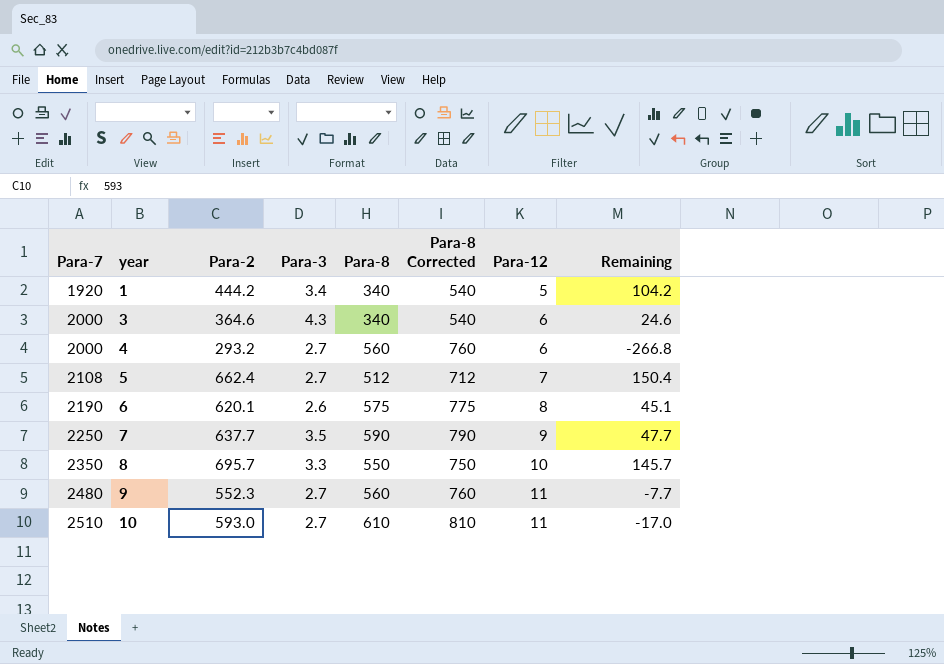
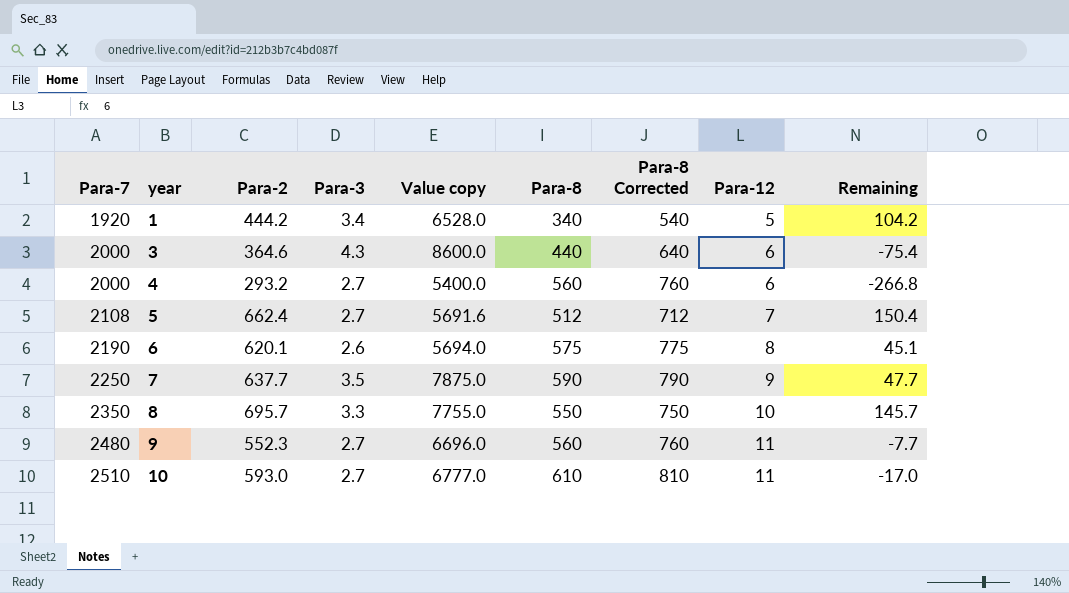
column Value copy | formula: none -> [Para-7] * [Para-3]
3 | Para-8: 340 -> 440
3 | Para-8 Corrected: 540 -> 640
3 | Remaining: 24.6 -> -75.4

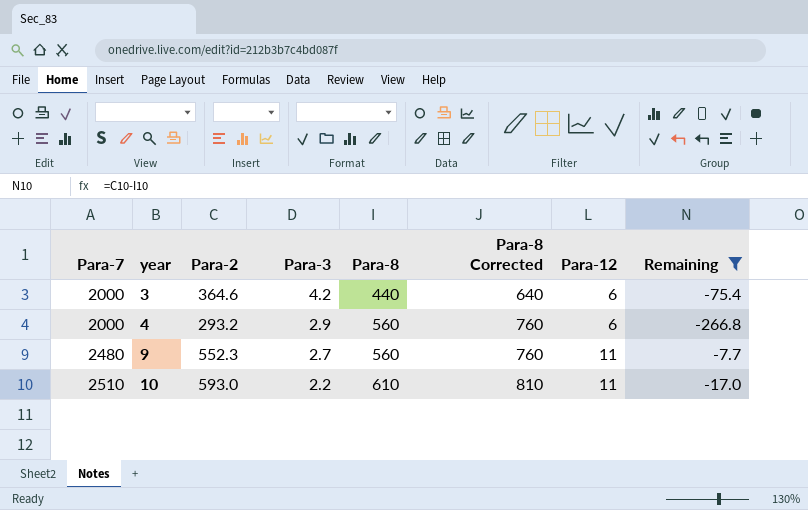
filter: none -> Remaining <= -7.7
column Value copy | formula: [Para-7] * [Para-3] -> none
3 | Para-3: 4.3 -> 4.2
4 | Para-3: 2.7 -> 2.9
10 | Para-3: 2.7 -> 2.2

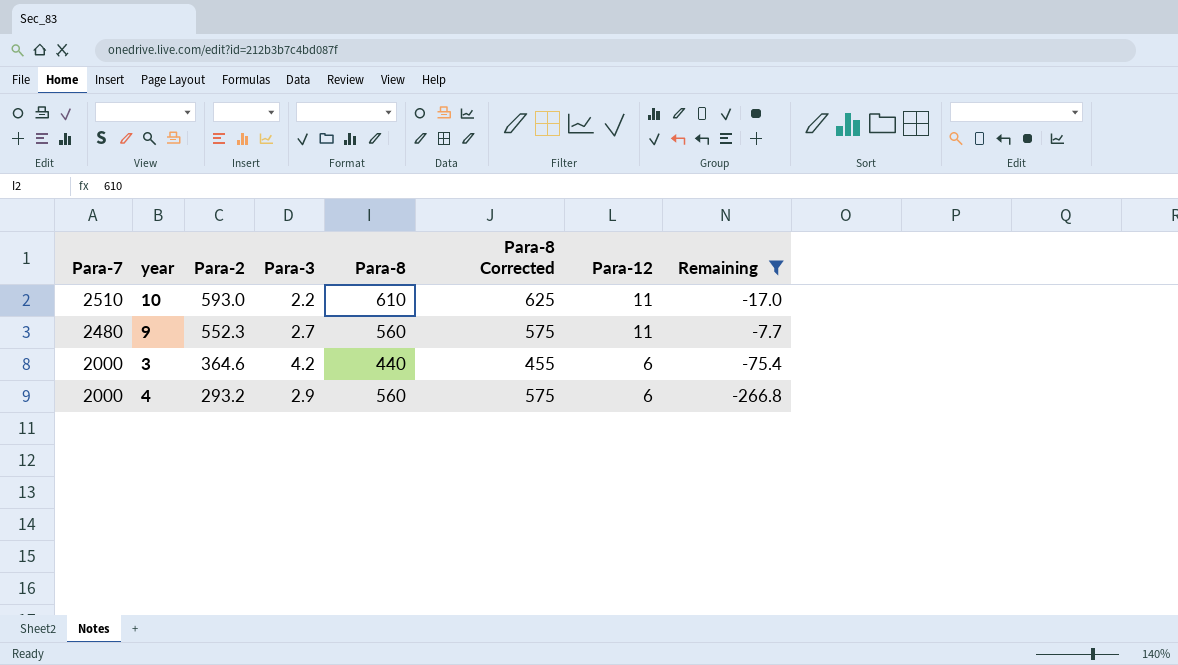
row order: Para-7 ascending -> Para-7 descending
column Para-8 Corrected | formula: [Para-8] + 200 -> [Para-8] + 15

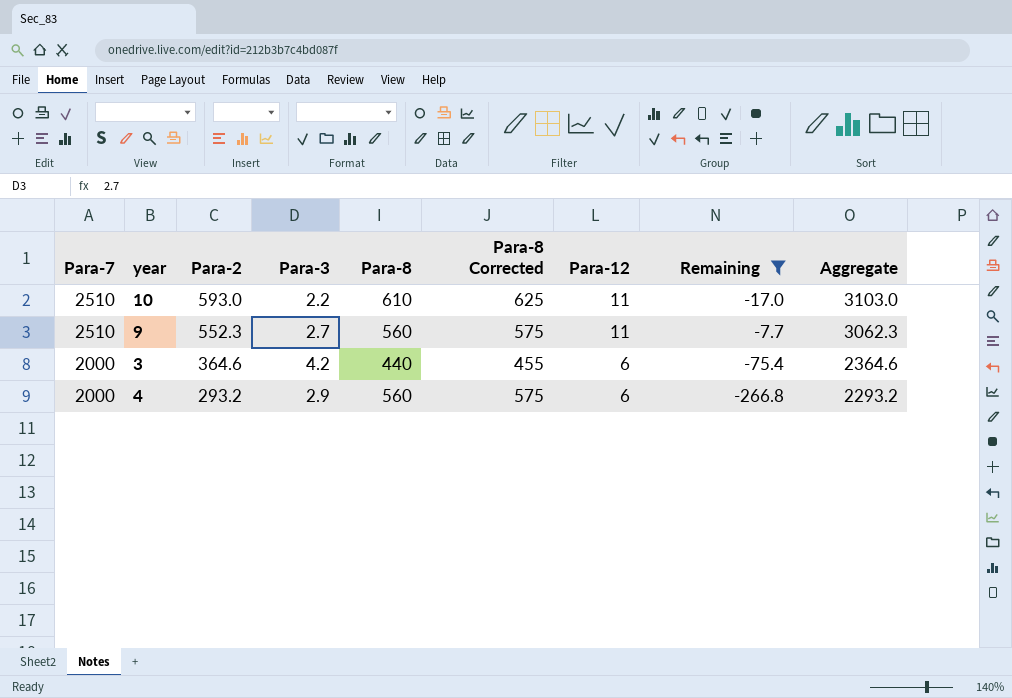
column Aggregate | formula: none -> [Para-7] + [Para-2]
9 | Para-7: 2480 -> 2510

